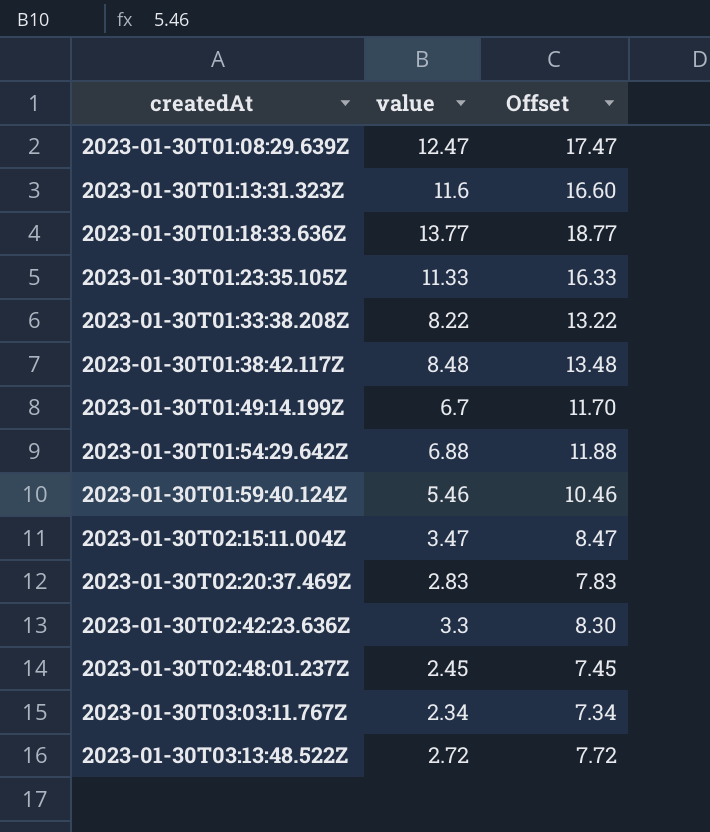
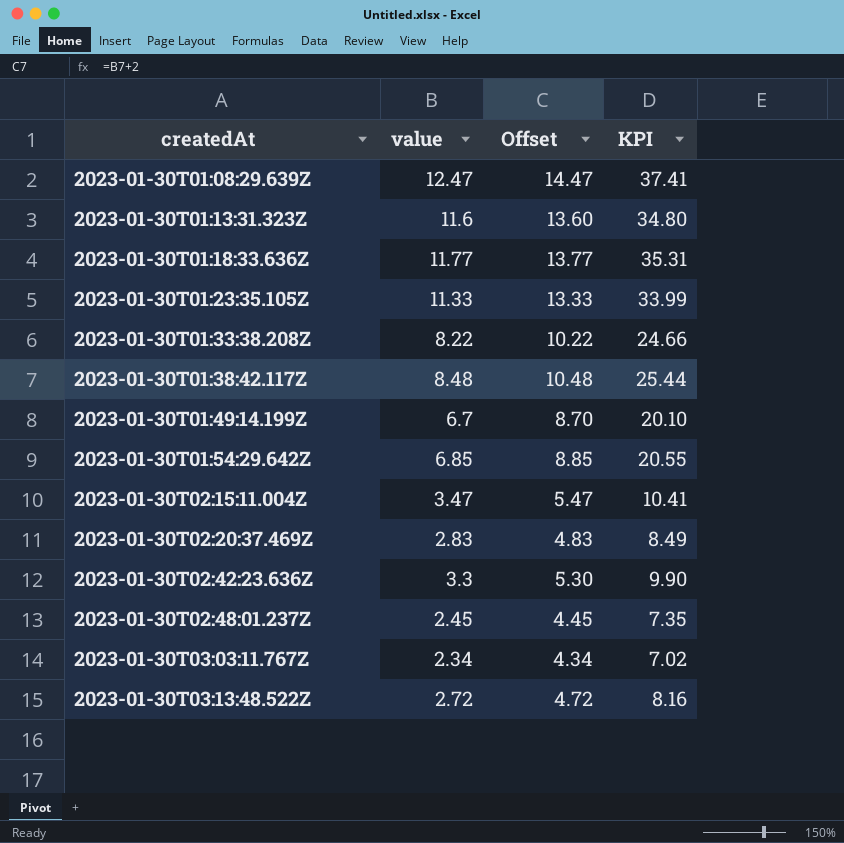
column Offset | formula: [value] + 5 -> [value] + 2
column KPI | formula: none -> [value] * 3
row 2023-01-30T01:59:40.124Z: 5.46 | 10.46 -> none
2023-01-30T01:18:33.636Z | value: 13.77 -> 11.77
2023-01-30T01:54:29.642Z | value: 6.88 -> 6.85

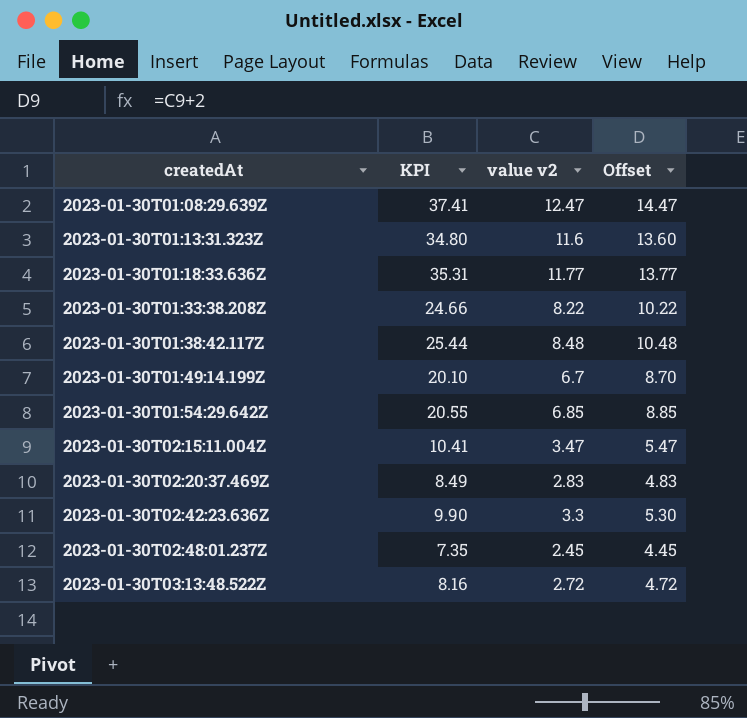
column KPI | position: 4 -> 2
column name: value -> value v2
row 2023-01-30T01:23:35.105Z: 11.33 | 13.33 | 33.99 -> none
row 2023-01-30T03:03:11.767Z: 2.34 | 4.34 | 7.02 -> none

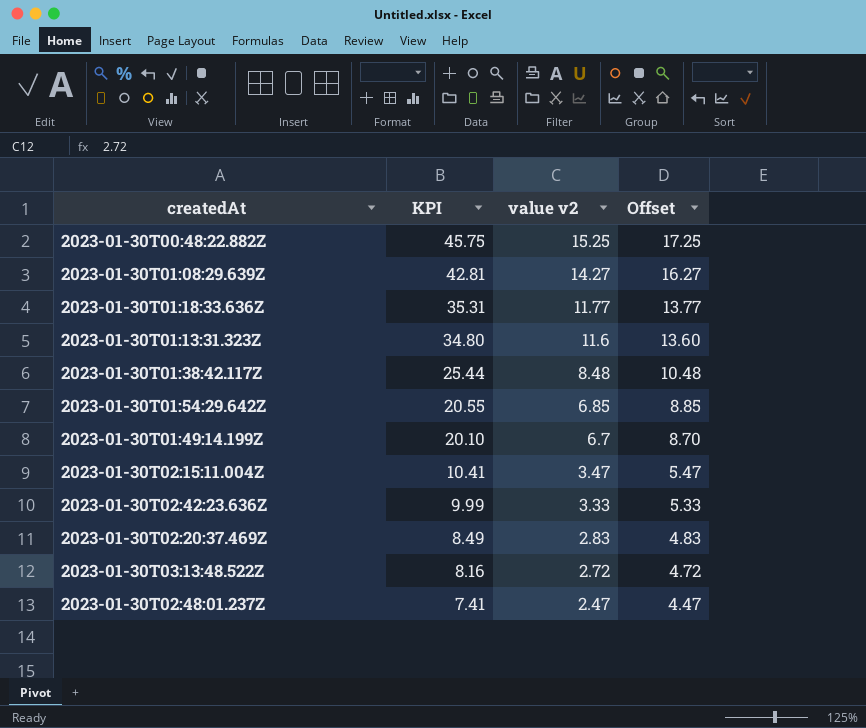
row order: createdAt ascending -> KPI descending
row 2023-01-30T01:33:38.208Z: 24.66 | 8.22 | 10.22 -> none
row 2023-01-30T00:48:22.882Z: none -> 45.75 | 15.25 | 17.25
2023-01-30T01:08:29.639Z | KPI: 37.41 -> 42.81
2023-01-30T01:08:29.639Z | value v2: 12.47 -> 14.27
2023-01-30T01:08:29.639Z | Offset: 14.47 -> 16.27
2023-01-30T02:42:23.636Z | KPI: 9.90 -> 9.99
2023-01-30T02:42:23.636Z | value v2: 3.3 -> 3.33
2023-01-30T02:42:23.636Z | Offset: 5.30 -> 5.33
2023-01-30T02:48:01.237Z | KPI: 7.35 -> 7.41
2023-01-30T02:48:01.237Z | value v2: 2.45 -> 2.47
2023-01-30T02:48:01.237Z | Offset: 4.45 -> 4.47

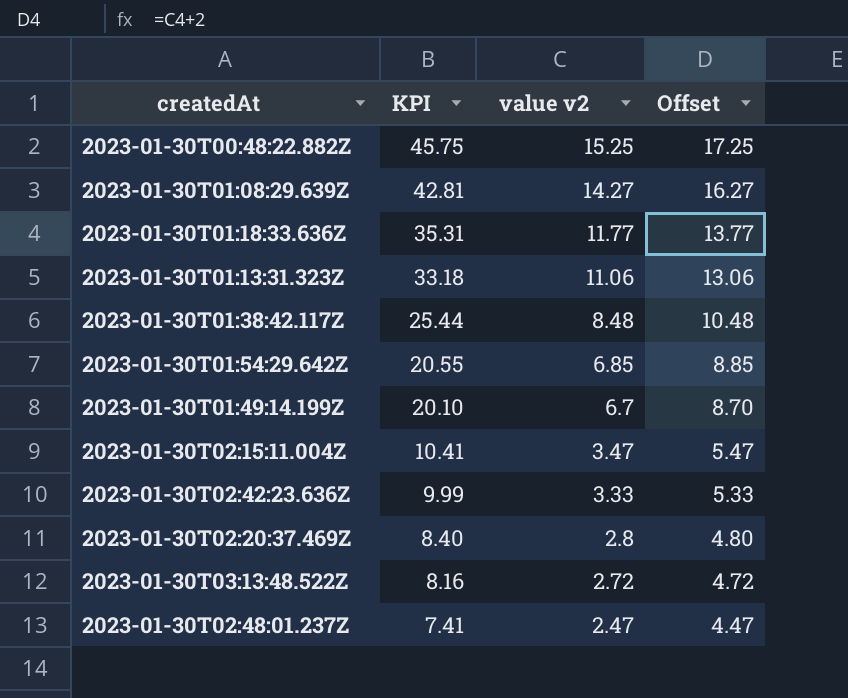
2023-01-30T01:13:31.323Z | KPI: 34.80 -> 33.18
2023-01-30T01:13:31.323Z | value v2: 11.6 -> 11.06
2023-01-30T01:13:31.323Z | Offset: 13.60 -> 13.06
2023-01-30T02:20:37.469Z | KPI: 8.49 -> 8.40
2023-01-30T02:20:37.469Z | value v2: 2.83 -> 2.8
2023-01-30T02:20:37.469Z | Offset: 4.83 -> 4.80

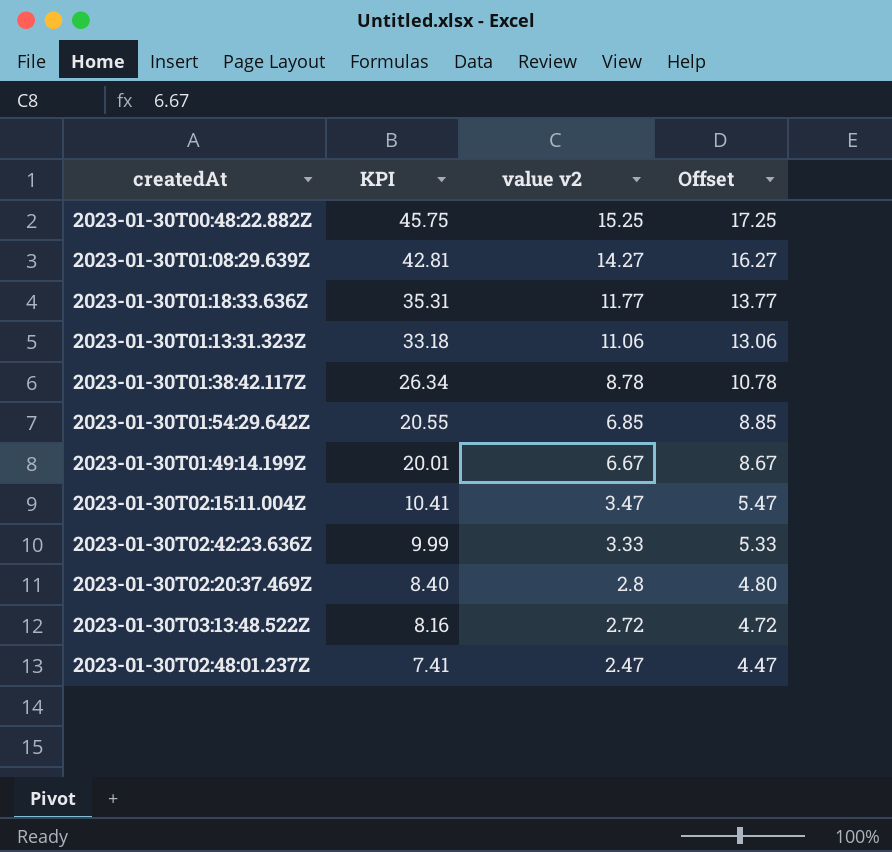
2023-01-30T01:38:42.117Z | KPI: 25.44 -> 26.34
2023-01-30T01:38:42.117Z | value v2: 8.48 -> 8.78
2023-01-30T01:38:42.117Z | Offset: 10.48 -> 10.78
2023-01-30T01:49:14.199Z | KPI: 20.10 -> 20.01
2023-01-30T01:49:14.199Z | value v2: 6.7 -> 6.67
2023-01-30T01:49:14.199Z | Offset: 8.70 -> 8.67

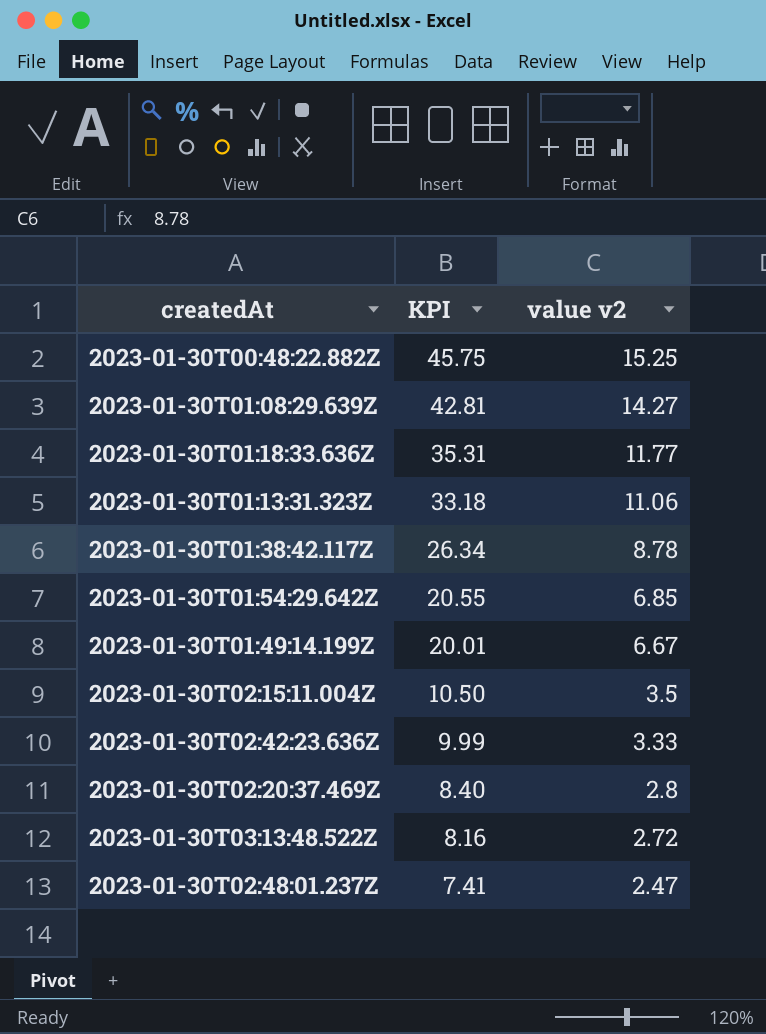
column Offset | formula: [value v2] + 2 -> none
2023-01-30T02:15:11.004Z | KPI: 10.41 -> 10.50
2023-01-30T02:15:11.004Z | value v2: 3.47 -> 3.5

